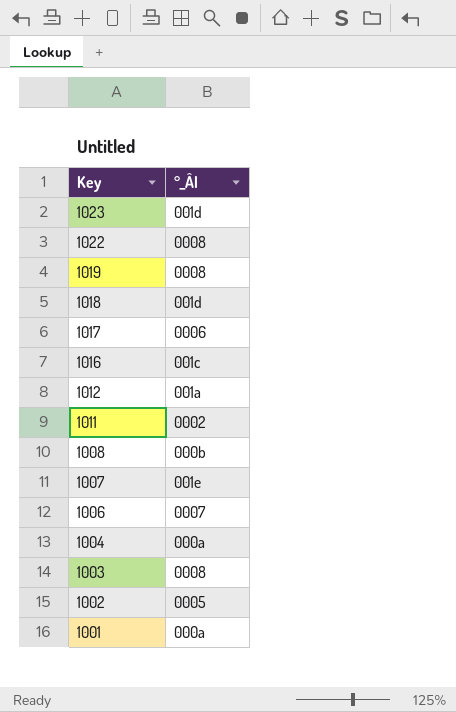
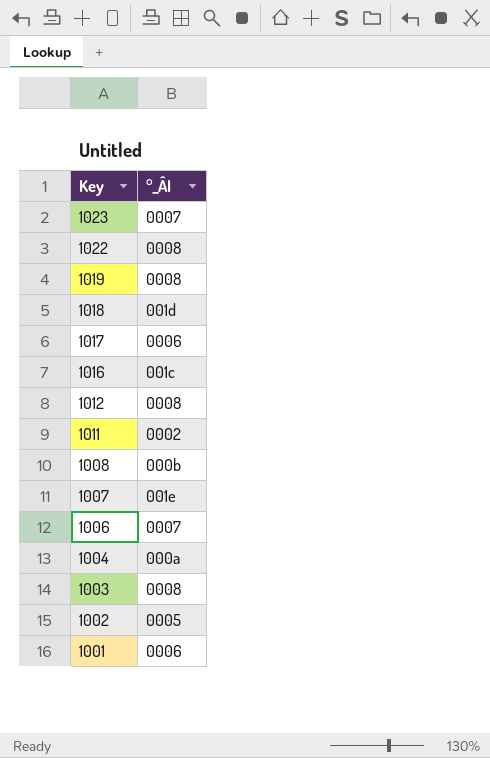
1023 | °_ÂI: 001d -> 0007
1012 | °_ÂI: 001a -> 0008
1001 | °_ÂI: 000a -> 0006

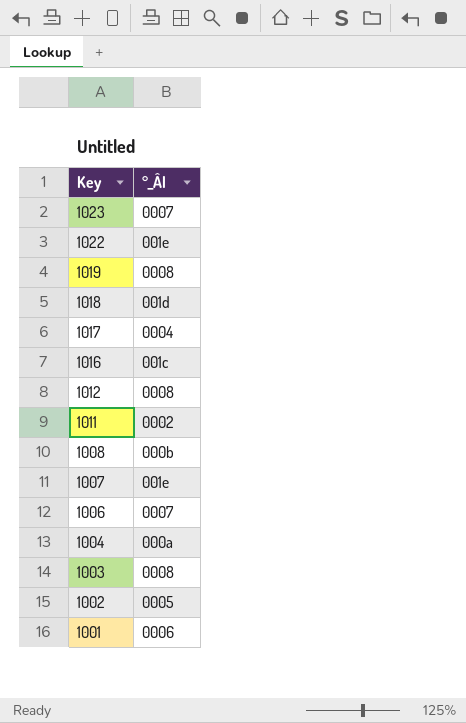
1022 | °_ÂI: 0008 -> 001e
1017 | °_ÂI: 0006 -> 0004

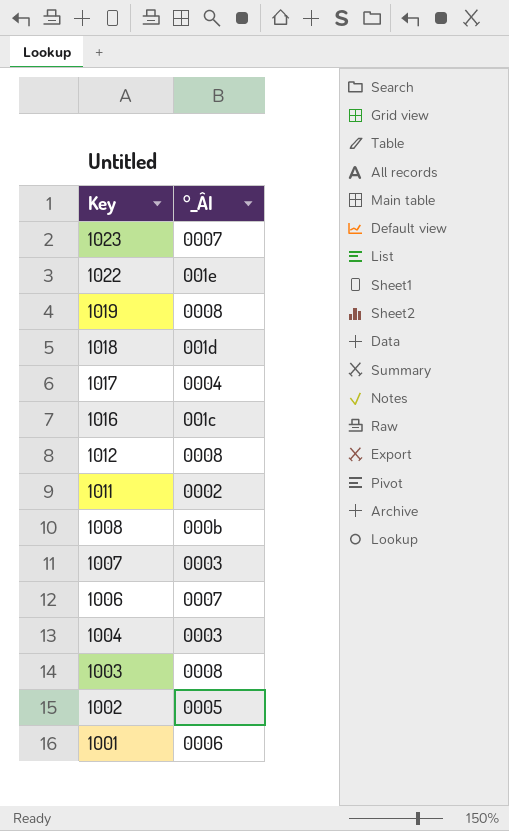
1007 | °_ÂI: 001e -> 0003
1004 | °_ÂI: 000a -> 0003

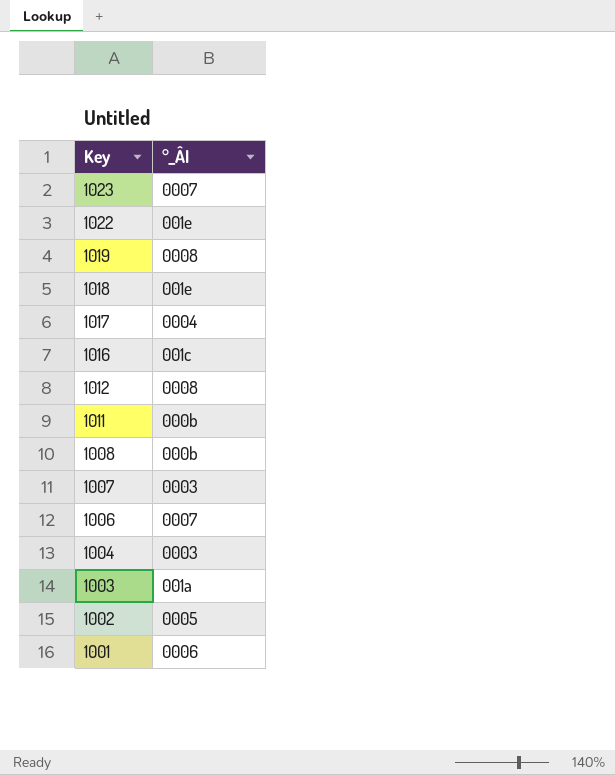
1018 | °_ÂI: 001d -> 001e
1011 | °_ÂI: 0002 -> 000b
1003 | °_ÂI: 0008 -> 001a

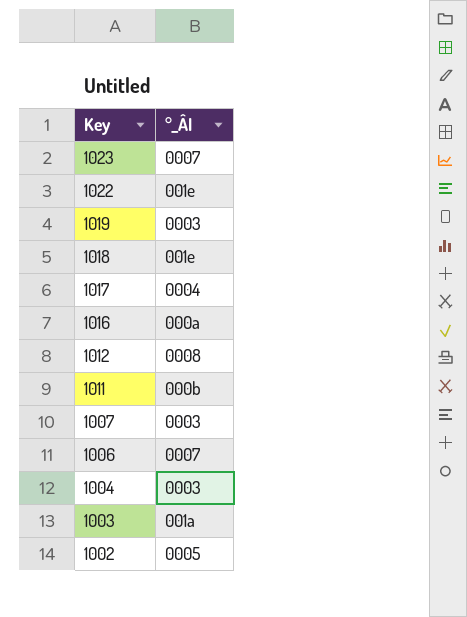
row 1008: 000b -> none
row 1001: 0006 -> none
1019 | °_ÂI: 0008 -> 0003
1016 | °_ÂI: 001c -> 000a

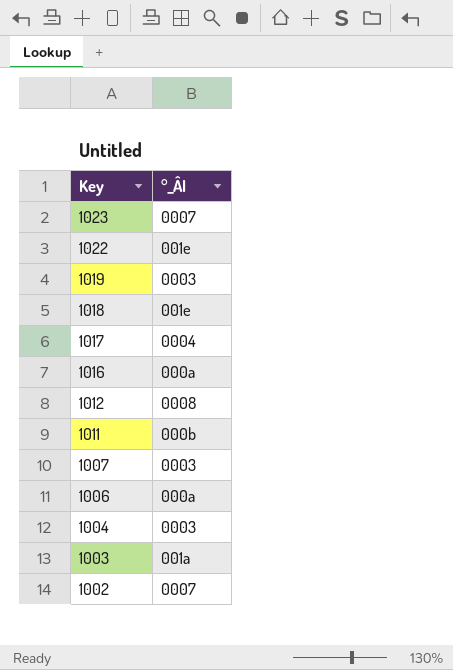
1006 | °_ÂI: 0007 -> 000a
1002 | °_ÂI: 0005 -> 0007

